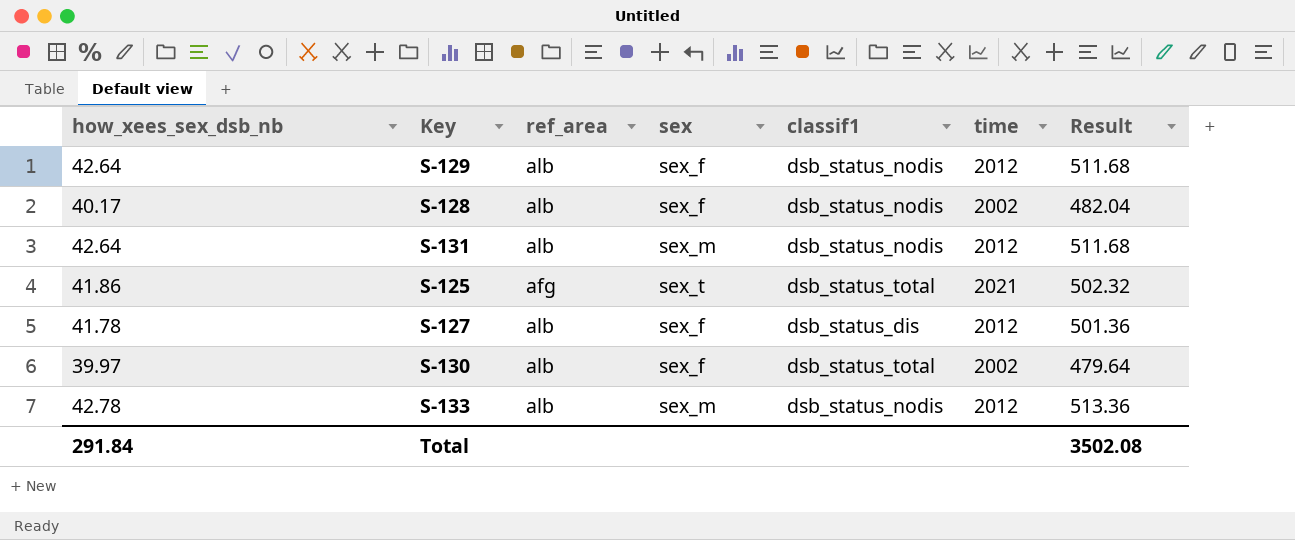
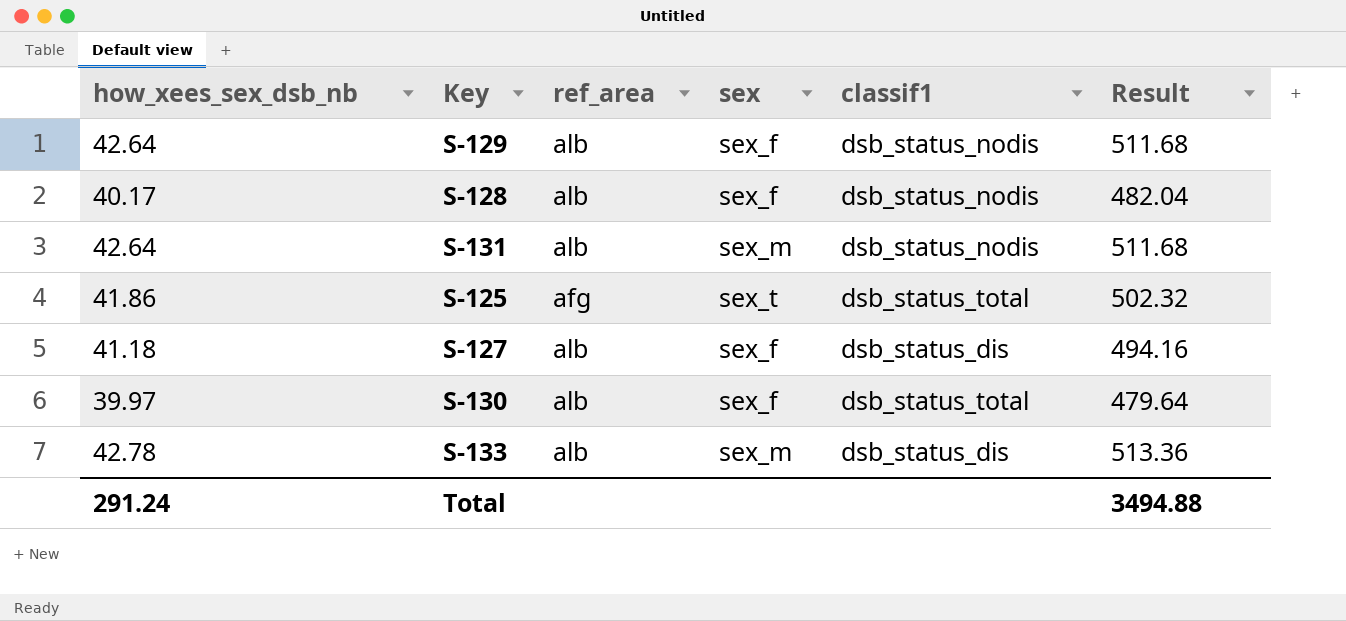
column time | position: 6 -> none
S-127 | how_xees_sex_dsb_nb: 41.78 -> 41.18
S-127 | Result: 501.36 -> 494.16
S-133 | classif1: dsb_status_nodis -> dsb_status_dis
Total | how_xees_sex_dsb_nb: 291.84 -> 291.24
Total | Result: 3502.08 -> 3494.88

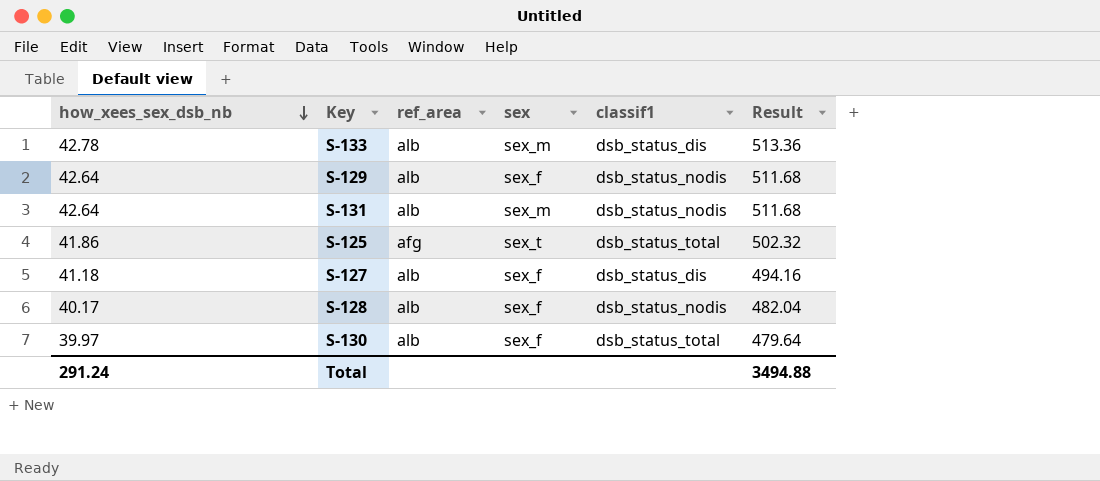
row order: none -> how_xees_sex_dsb_nb descending

